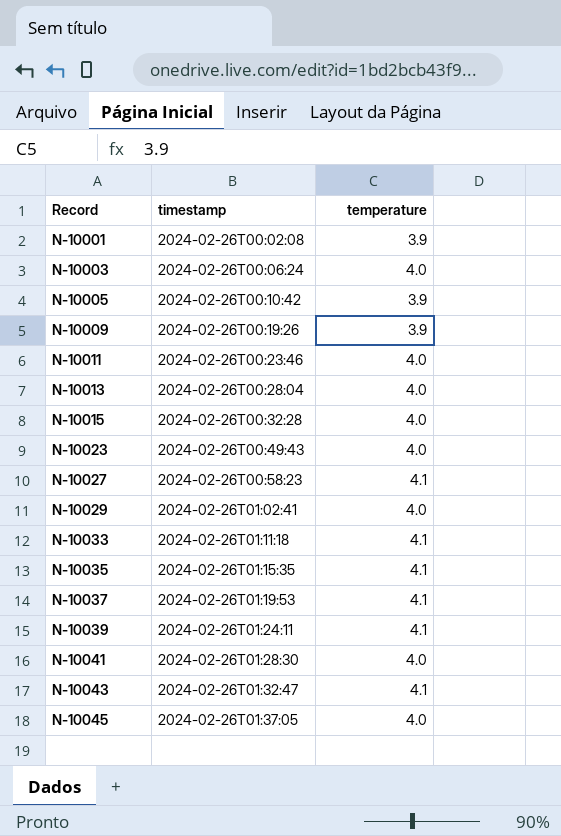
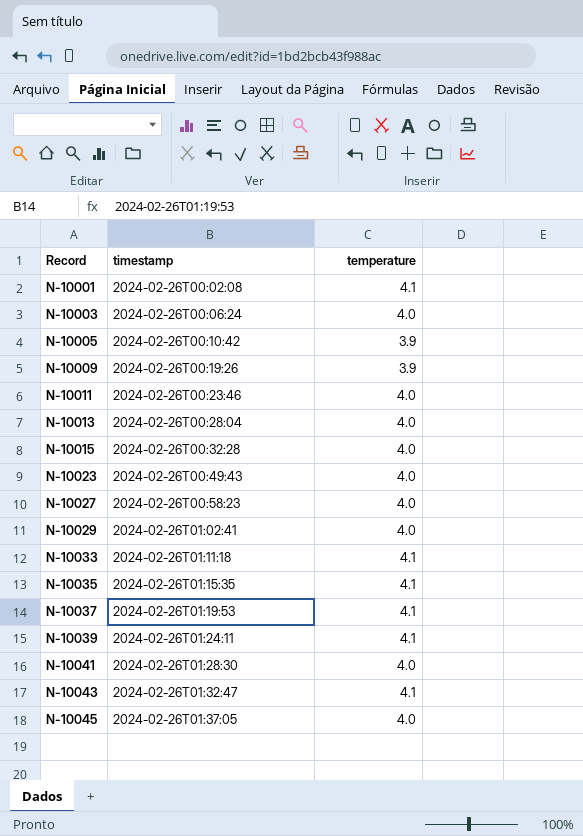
N-10001 | temperature: 3.9 -> 4.1
N-10027 | temperature: 4.1 -> 4.0

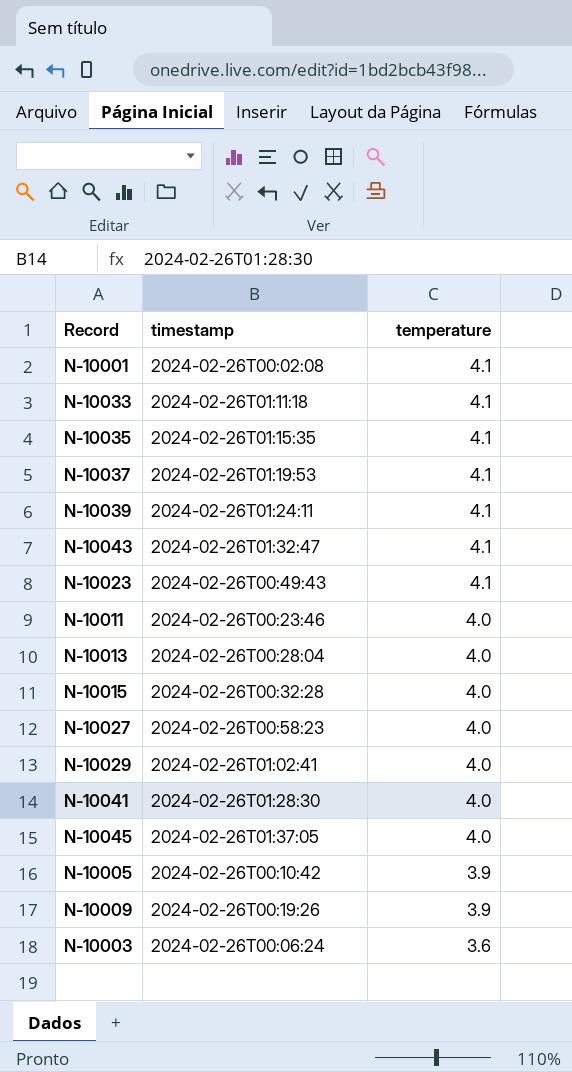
row order: Record ascending -> temperature descending
N-10023 | temperature: 4.0 -> 4.1
N-10003 | temperature: 4.0 -> 3.6

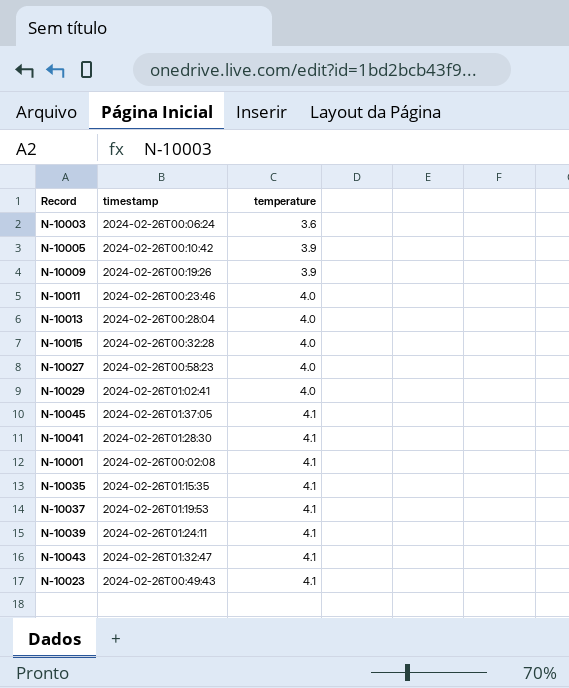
row order: temperature descending -> temperature ascending
row N-10033: 2024-02-26T01:11:18 | 4.1 -> none
N-10045 | temperature: 4.0 -> 4.1
N-10041 | temperature: 4.0 -> 4.1

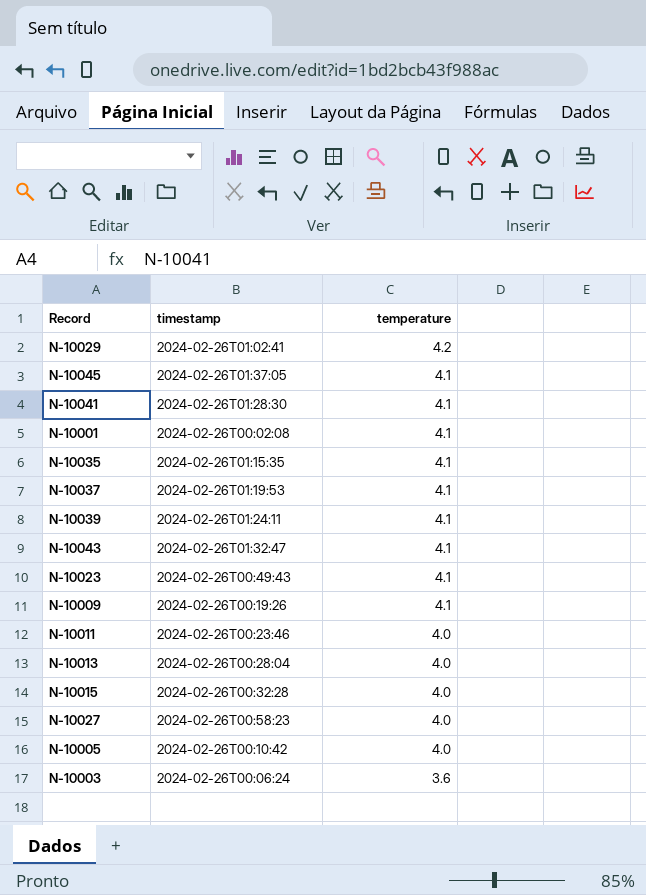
row order: temperature ascending -> temperature descending
N-10029 | temperature: 4.0 -> 4.2
N-10009 | temperature: 3.9 -> 4.1
N-10005 | temperature: 3.9 -> 4.0

